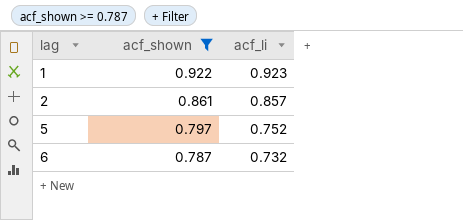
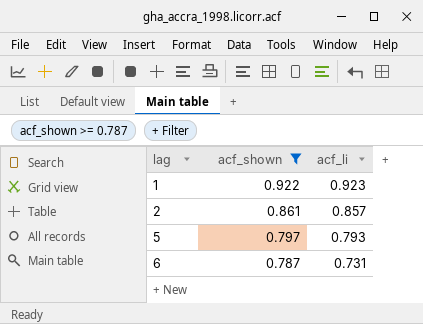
5 | acf_li: 0.752 -> 0.793
6 | acf_li: 0.732 -> 0.731

